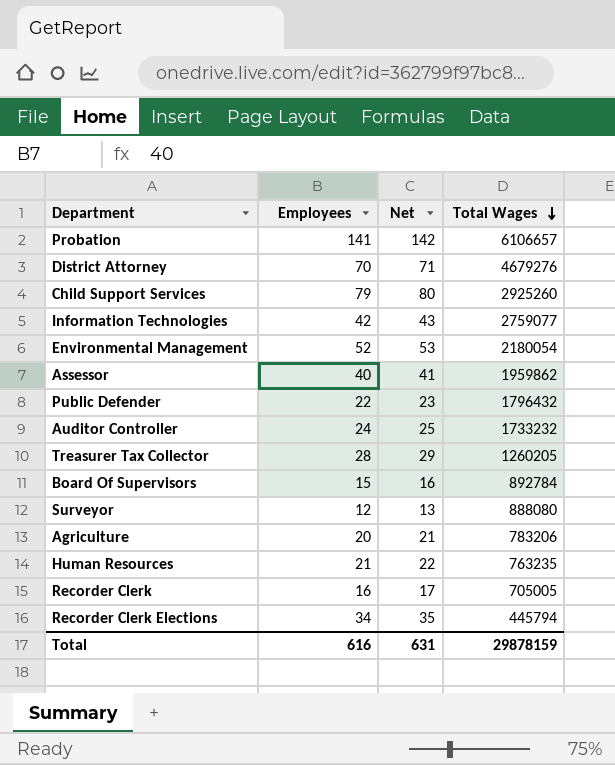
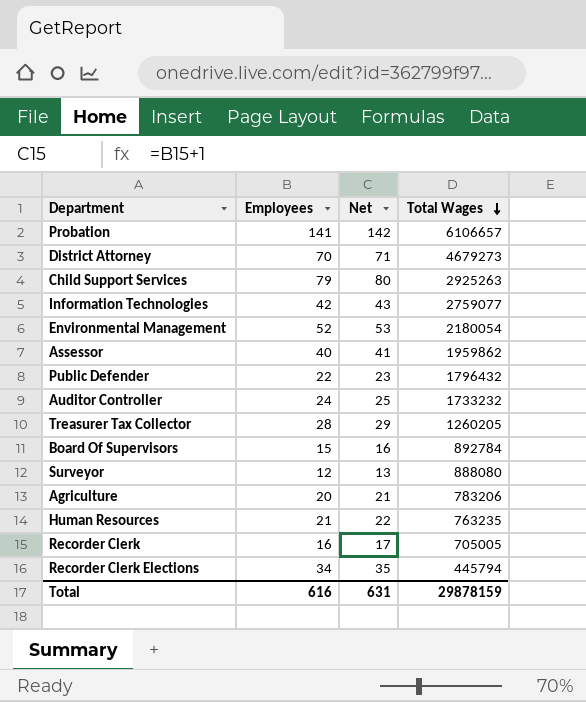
District Attorney | Total Wages: 4679276 -> 4679273
Child Support Services | Total Wages: 2925260 -> 2925263

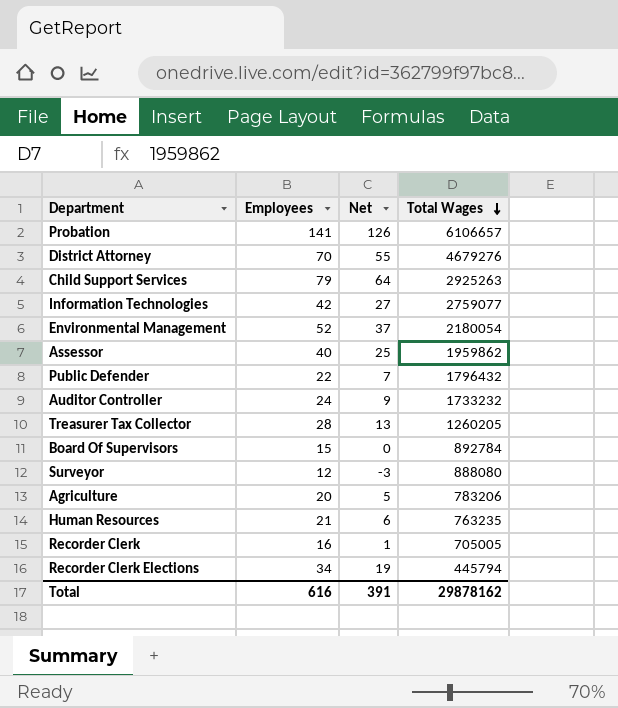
column Net | formula: [Employees] + 1 -> [Employees] - 15
District Attorney | Total Wages: 4679273 -> 4679276
Total | Net: 631 -> 391
Total | Total Wages: 29878159 -> 29878162

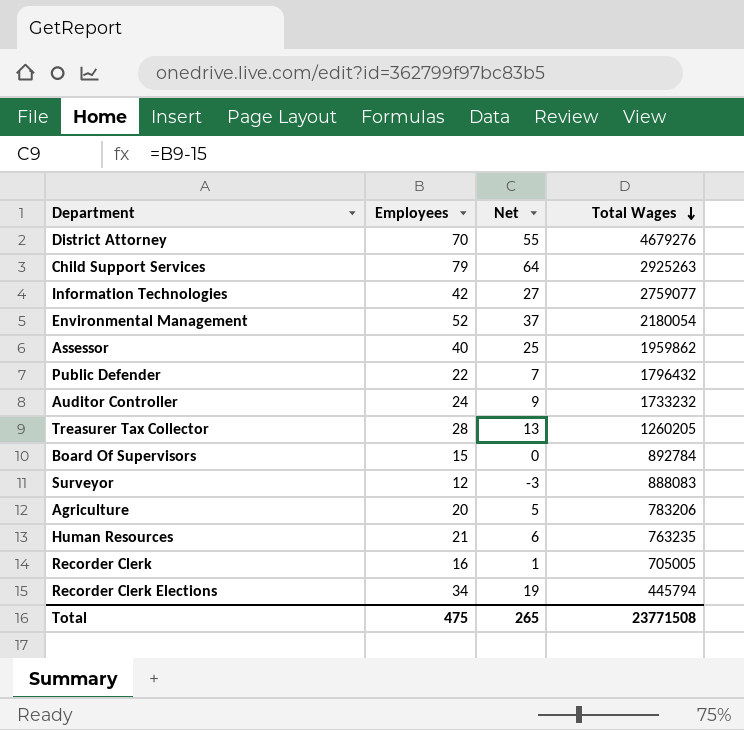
row Probation: 141 | 126 | 6106657 -> none
Surveyor | Total Wages: 888080 -> 888083
Total | Employees: 616 -> 475
Total | Net: 391 -> 265
Total | Total Wages: 29878162 -> 23771508

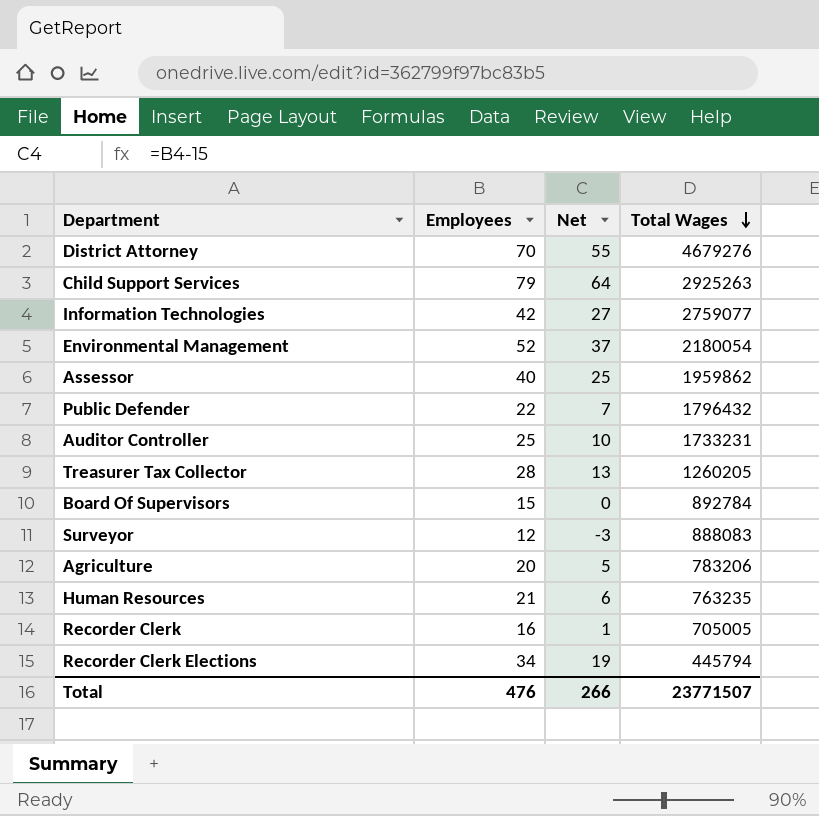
Auditor Controller | Employees: 24 -> 25
Auditor Controller | Net: 9 -> 10
Auditor Controller | Total Wages: 1733232 -> 1733231
Total | Employees: 475 -> 476
Total | Net: 265 -> 266
Total | Total Wages: 23771508 -> 23771507

